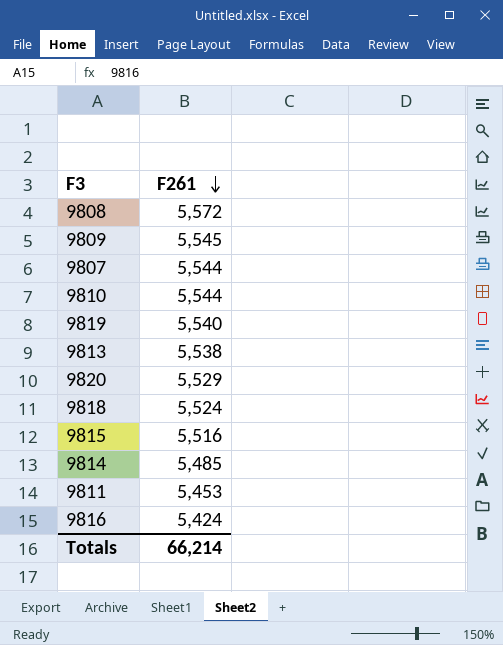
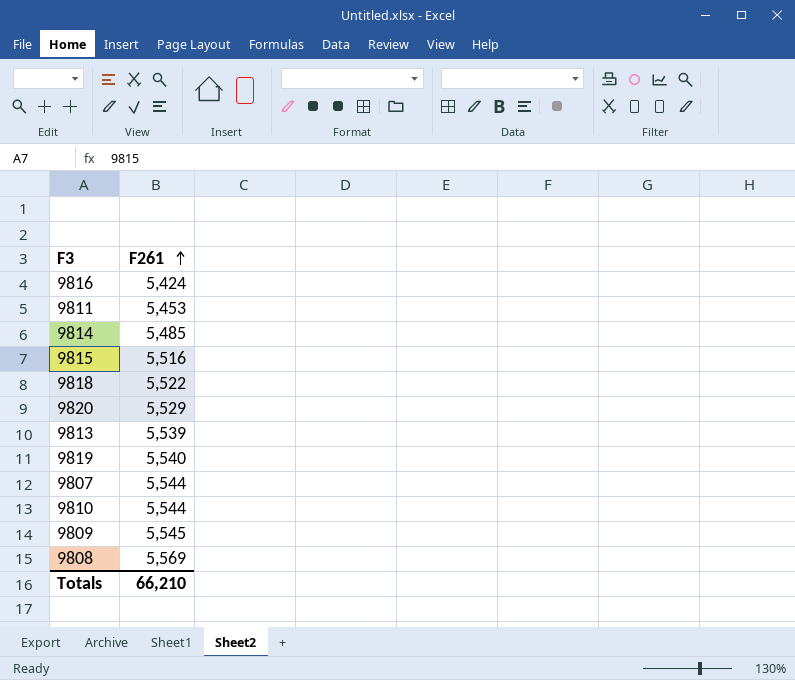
row order: F261 descending -> F261 ascending
9818 | F261: 5,524 -> 5,522
9813 | F261: 5,538 -> 5,539
9808 | F261: 5,572 -> 5,569
Totals | F261: 66,214 -> 66,210

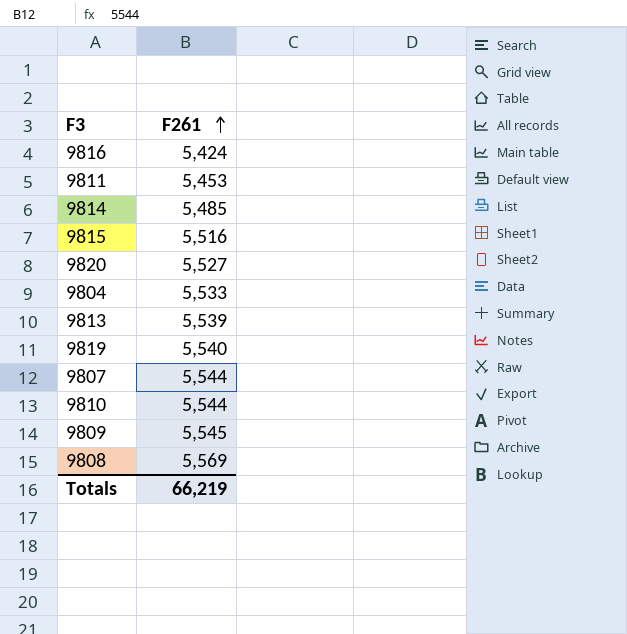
row 9818: 5,522 -> none
9820 | F261: 5,529 -> 5,527
row 9804: none -> 5,533
Totals | F261: 66,210 -> 66,219

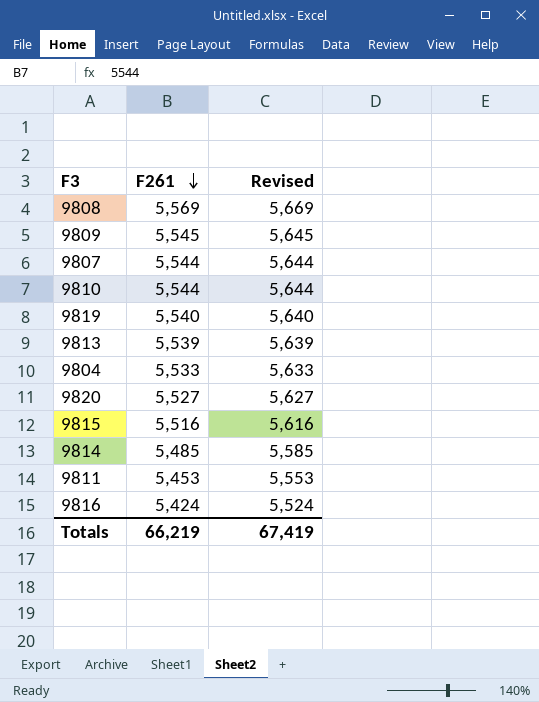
row order: F261 ascending -> F261 descending
column Revised | formula: none -> [F261] + 100

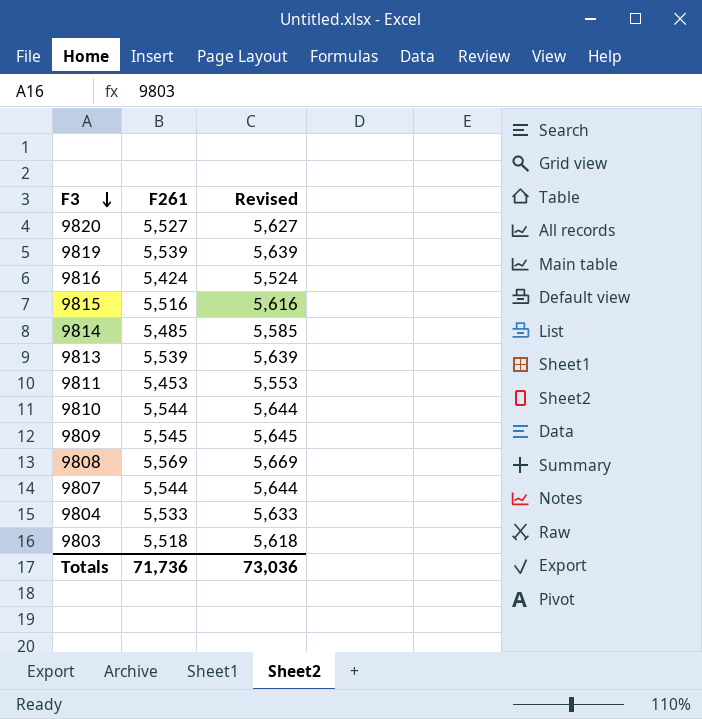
row order: F261 descending -> F3 descending
9819 | F261: 5,540 -> 5,539
9819 | Revised: 5,640 -> 5,639
row 9803: none -> 5,518 | 5,618
Totals | F261: 66,219 -> 71,736
Totals | Revised: 67,419 -> 73,036

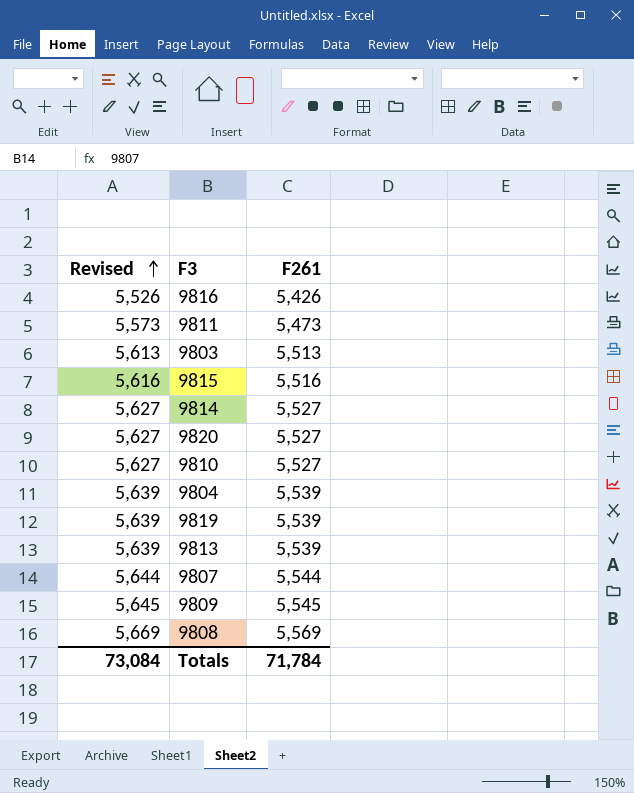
row order: F3 descending -> Revised ascending
column Revised | position: 3 -> 1
9816 | Revised: 5,524 -> 5,526
9816 | F261: 5,424 -> 5,426
9811 | Revised: 5,553 -> 5,573
9811 | F261: 5,453 -> 5,473
9803 | Revised: 5,618 -> 5,613
9803 | F261: 5,518 -> 5,513
9814 | Revised: 5,585 -> 5,627
9814 | F261: 5,485 -> 5,527
9810 | Revised: 5,644 -> 5,627
9810 | F261: 5,544 -> 5,527
9804 | Revised: 5,633 -> 5,639
9804 | F261: 5,533 -> 5,539
Totals | Revised: 73,036 -> 73,084
Totals | F261: 71,736 -> 71,784

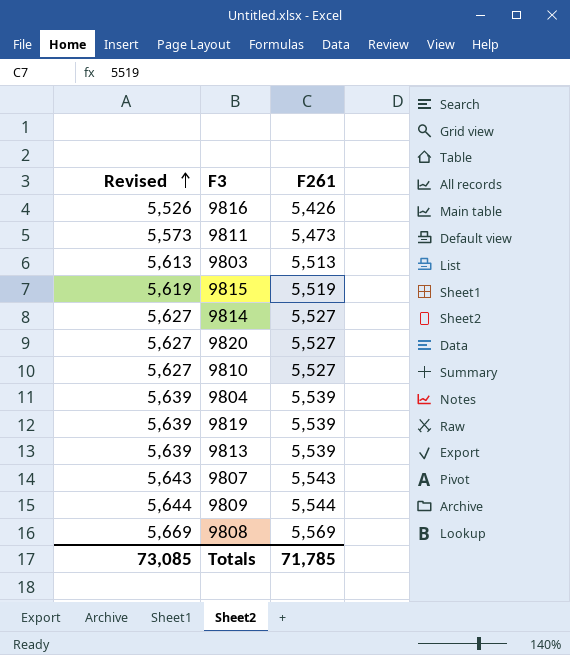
9815 | Revised: 5,616 -> 5,619
9815 | F261: 5,516 -> 5,519
9807 | Revised: 5,644 -> 5,643
9807 | F261: 5,544 -> 5,543
9809 | Revised: 5,645 -> 5,644
9809 | F261: 5,545 -> 5,544
Totals | Revised: 73,084 -> 73,085
Totals | F261: 71,784 -> 71,785

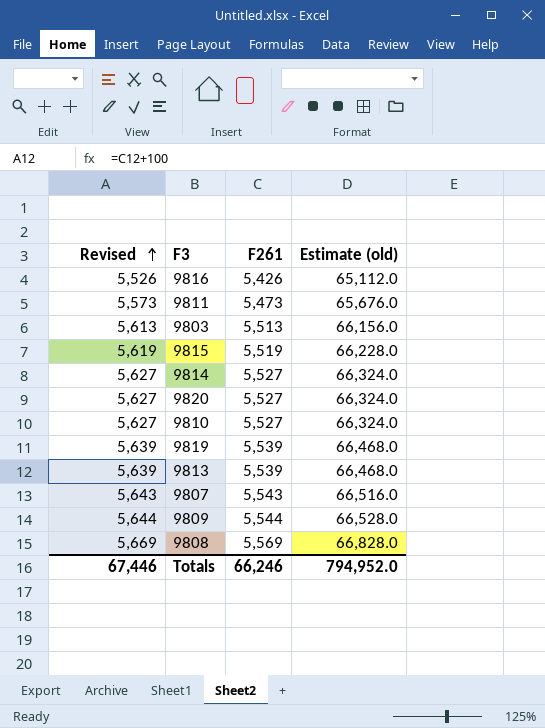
column Estimate (old) | formula: none -> [F261] * 12
row 9804: 5,639 | 5,539 -> none
Totals | Revised: 73,085 -> 67,446
Totals | F261: 71,785 -> 66,246

